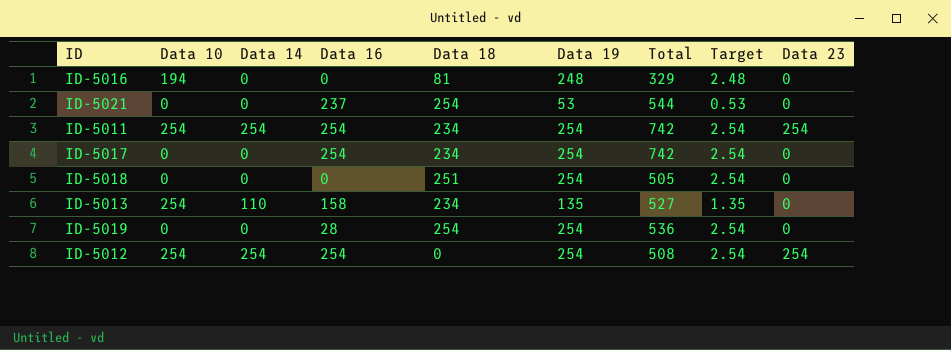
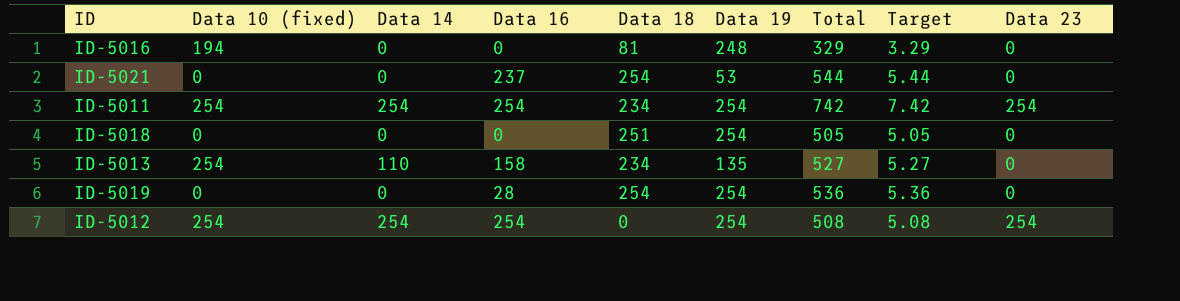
column name: Data 10 -> Data 10 (fixed)
column Target | formula: [Data 19] * 0.01 -> [Total] * 0.01
row ID-5017: 0 | 0 | 254 | 234 | 254 | 742 | 2.54 | 0 -> none

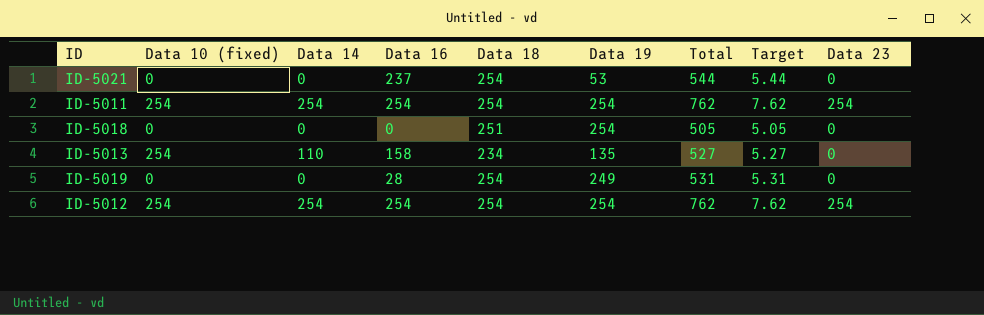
row ID-5016: 194 | 0 | 0 | 81 | 248 | 329 | 3.29 | 0 -> none
ID-5011 | Data 18: 234 -> 254
ID-5011 | Total: 742 -> 762
ID-5011 | Target: 7.42 -> 7.62
ID-5019 | Data 19: 254 -> 249
ID-5019 | Total: 536 -> 531
ID-5019 | Target: 5.36 -> 5.31
ID-5012 | Data 18: 0 -> 254
ID-5012 | Total: 508 -> 762
ID-5012 | Target: 5.08 -> 7.62

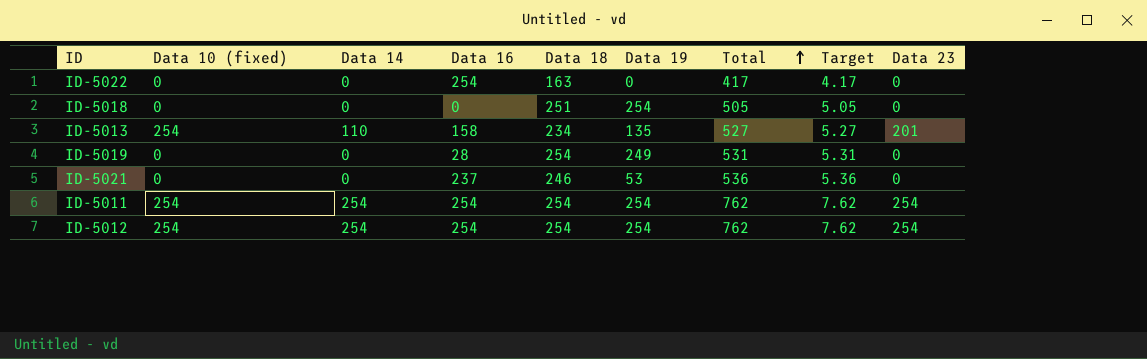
row order: none -> Total ascending
row ID-5022: none -> 0 | 0 | 254 | 163 | 0 | 417 | 4.17 | 0
ID-5013 | Data 23: 0 -> 201
ID-5021 | Data 18: 254 -> 246
ID-5021 | Total: 544 -> 536
ID-5021 | Target: 5.44 -> 5.36

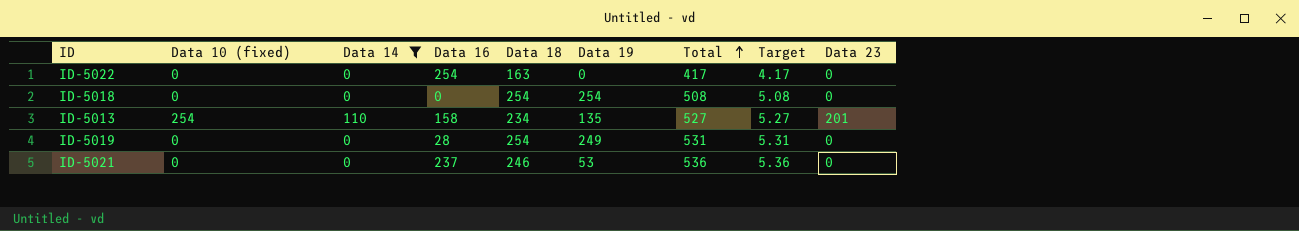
filter: none -> Data 14 != 254
ID-5018 | Data 18: 251 -> 254
ID-5018 | Total: 505 -> 508
ID-5018 | Target: 5.05 -> 5.08

